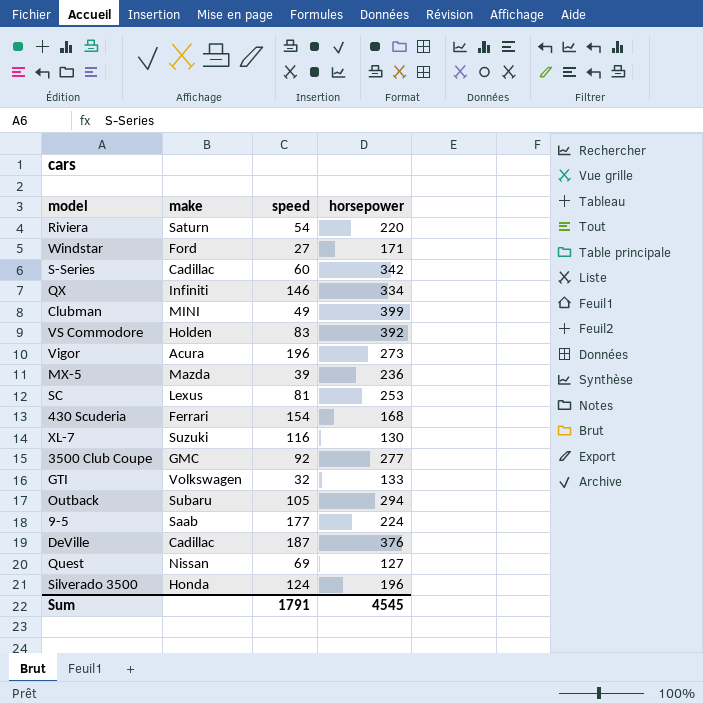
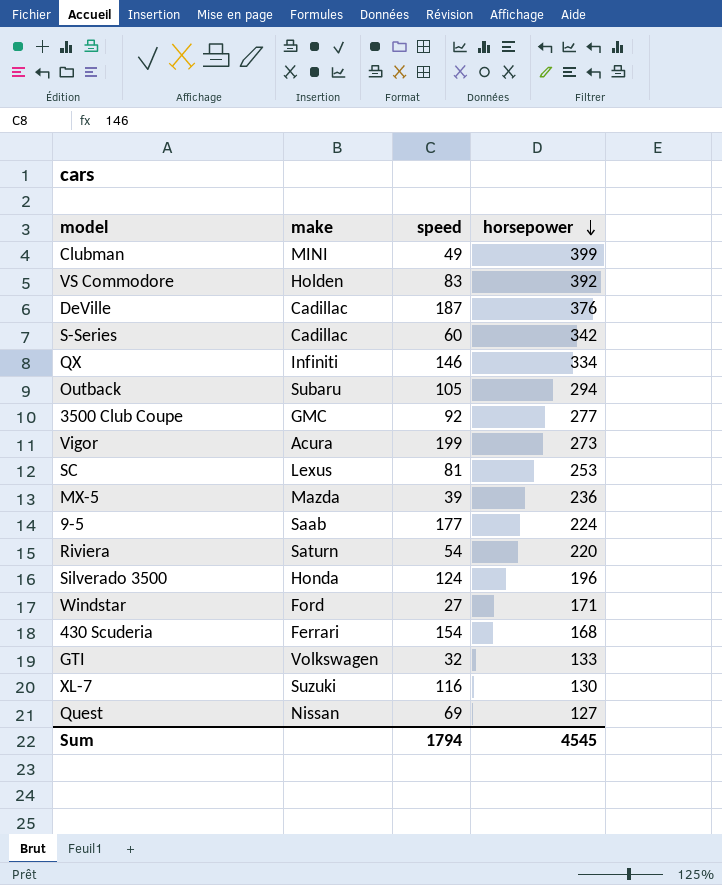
row order: none -> horsepower descending
Vigor | speed: 196 -> 199
Sum | speed: 1791 -> 1794

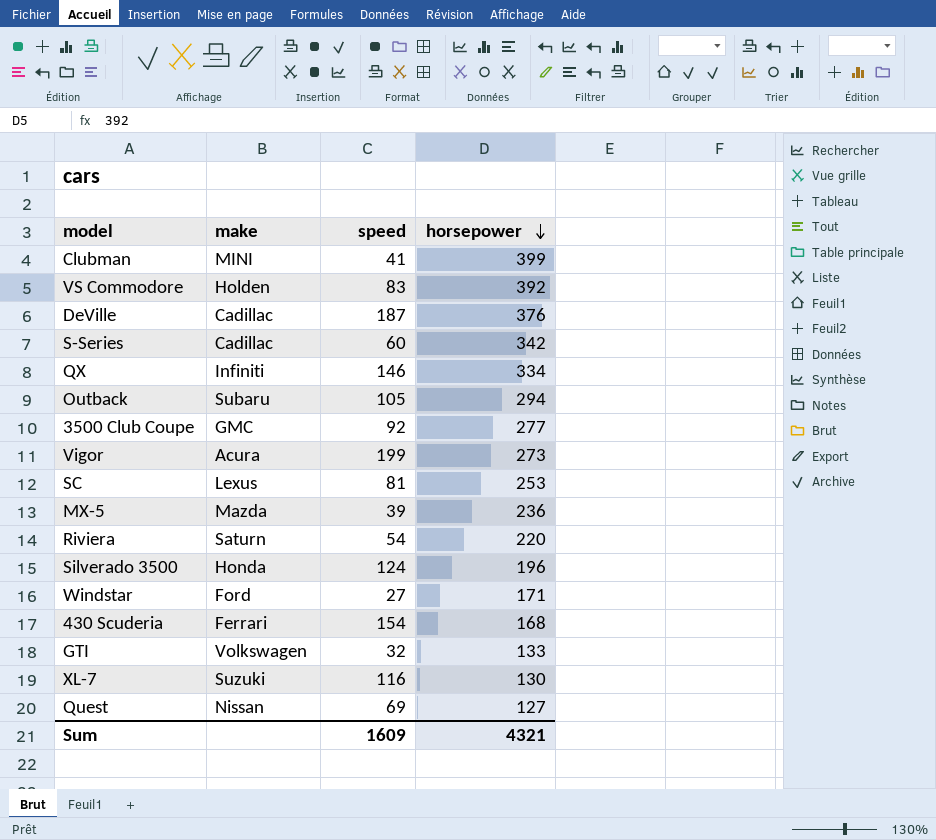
row 9-5: Saab | 177 | 224 -> none
Clubman | speed: 49 -> 41
Sum | speed: 1794 -> 1609
Sum | horsepower: 4545 -> 4321

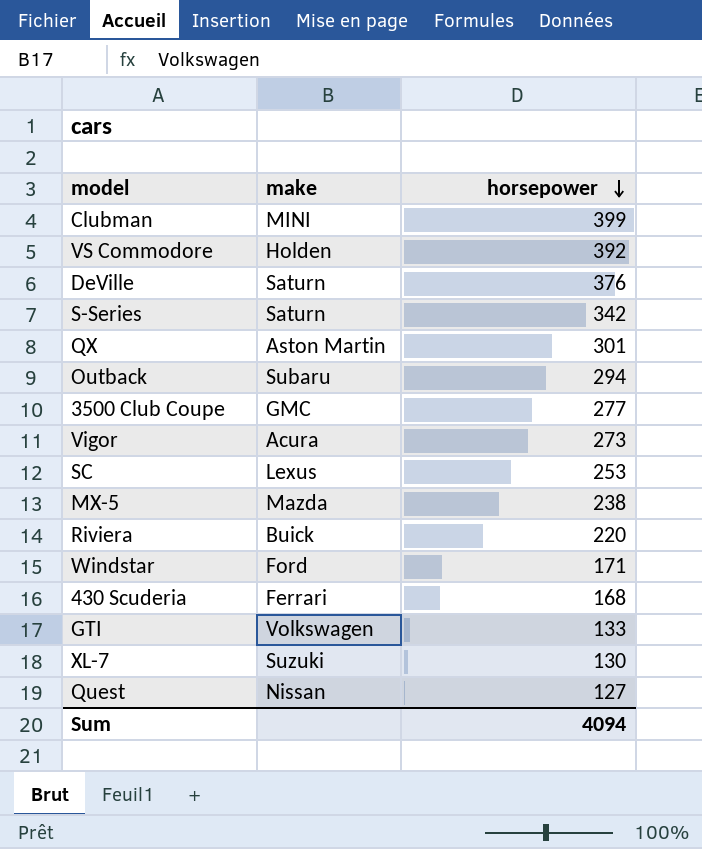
column speed | position: 3 -> none
row Silverado 3500: Honda | 124 | 196 -> none
DeVille | make: Cadillac -> Saturn
S-Series | make: Cadillac -> Saturn
QX | make: Infiniti -> Aston Martin
QX | horsepower: 334 -> 301
MX-5 | horsepower: 236 -> 238
Riviera | make: Saturn -> Buick
Sum | horsepower: 4321 -> 4094

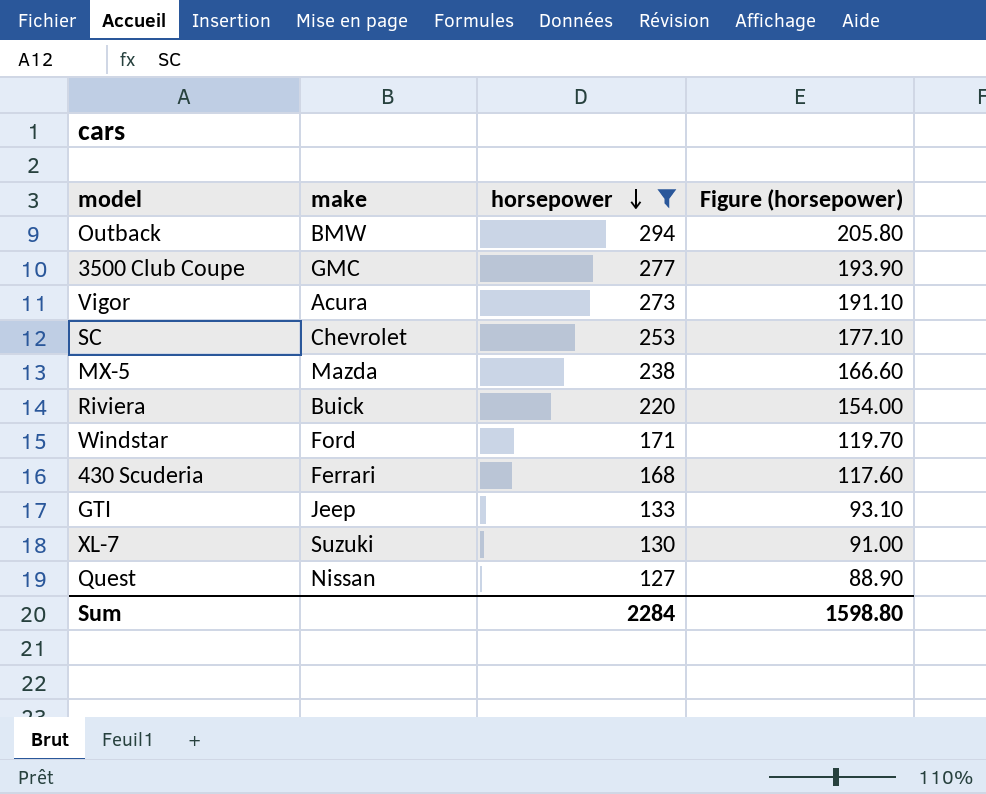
filter: none -> horsepower <= 294
column Figure (horsepower) | formula: none -> [horsepower] * 0.7
Outback | make: Subaru -> BMW
SC | make: Lexus -> Chevrolet
GTI | make: Volkswagen -> Jeep
Sum | horsepower: 4094 -> 2284

